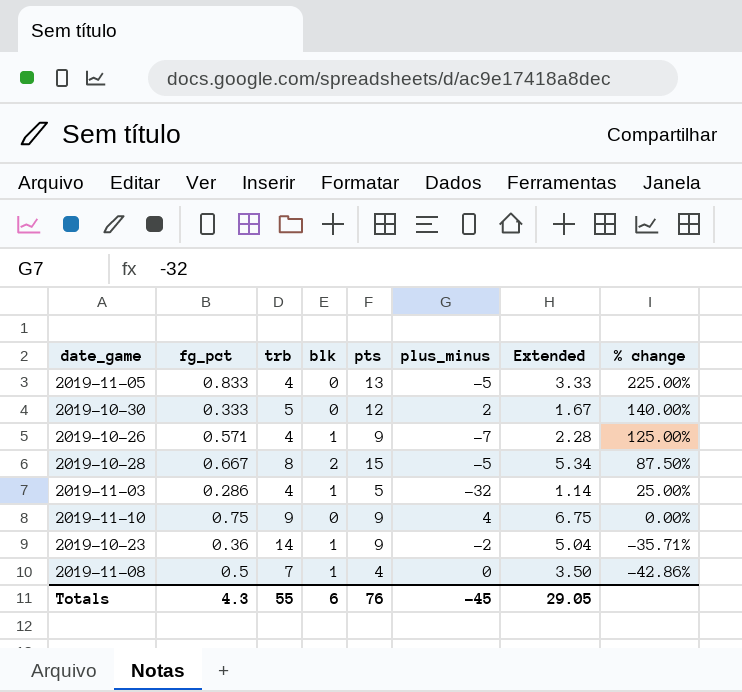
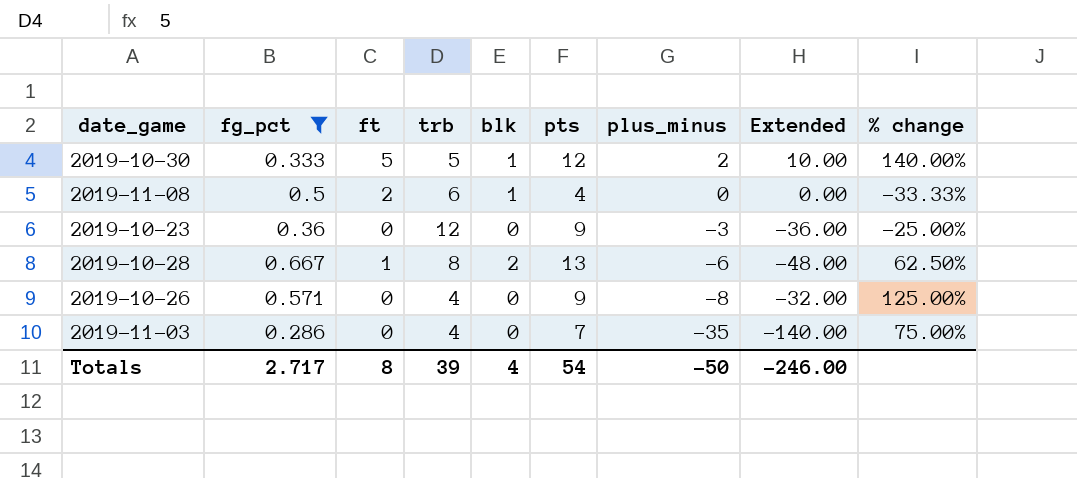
filter: none -> fg_pct <= 0.667
row order: % change descending -> plus_minus descending
column ft | position: none -> 3
column Extended | formula: [fg_pct] * [trb] -> [trb] * [plus_minus]
2019-10-30 | blk: 0 -> 1
2019-11-08 | trb: 7 -> 6
2019-11-08 | % change: -42.86% -> -33.33%
2019-10-23 | trb: 14 -> 12
2019-10-23 | blk: 1 -> 0
2019-10-23 | plus_minus: -2 -> -3
2019-10-23 | % change: -35.71% -> -25.00%
2019-10-28 | pts: 15 -> 13
2019-10-28 | plus_minus: -5 -> -6
2019-10-28 | % change: 87.50% -> 62.50%
2019-10-26 | blk: 1 -> 0
2019-10-26 | plus_minus: -7 -> -8
2019-11-03 | blk: 1 -> 0
2019-11-03 | pts: 5 -> 7
2019-11-03 | plus_minus: -32 -> -35
2019-11-03 | % change: 25.00% -> 75.00%
Totals | fg_pct: 4.3 -> 2.717
Totals | trb: 55 -> 39
Totals | blk: 6 -> 4
Totals | pts: 76 -> 54
Totals | plus_minus: -45 -> -50
Totals | Extended: 29.05 -> -246.00

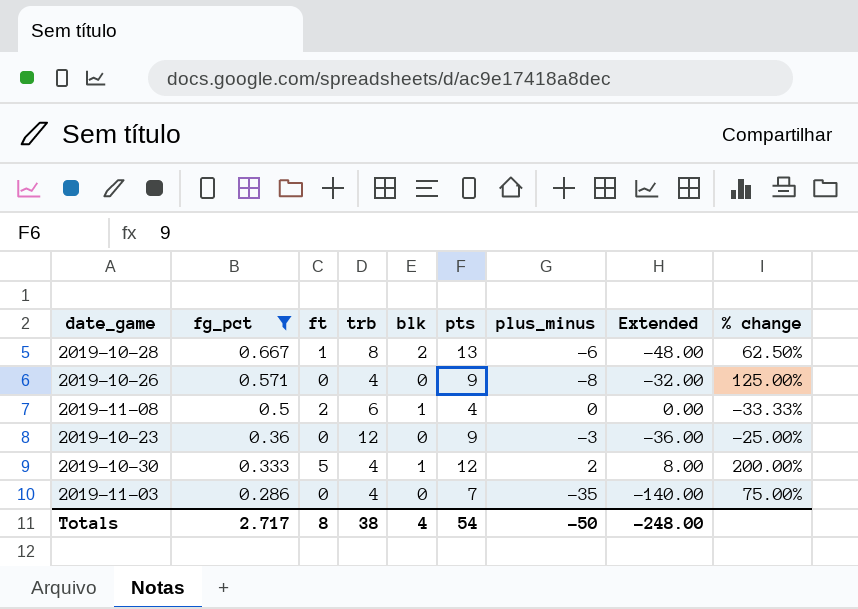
row order: plus_minus descending -> fg_pct descending
2019-10-30 | trb: 5 -> 4
2019-10-30 | Extended: 10.00 -> 8.00
2019-10-30 | % change: 140.00% -> 200.00%
Totals | trb: 39 -> 38
Totals | Extended: -246.00 -> -248.00

